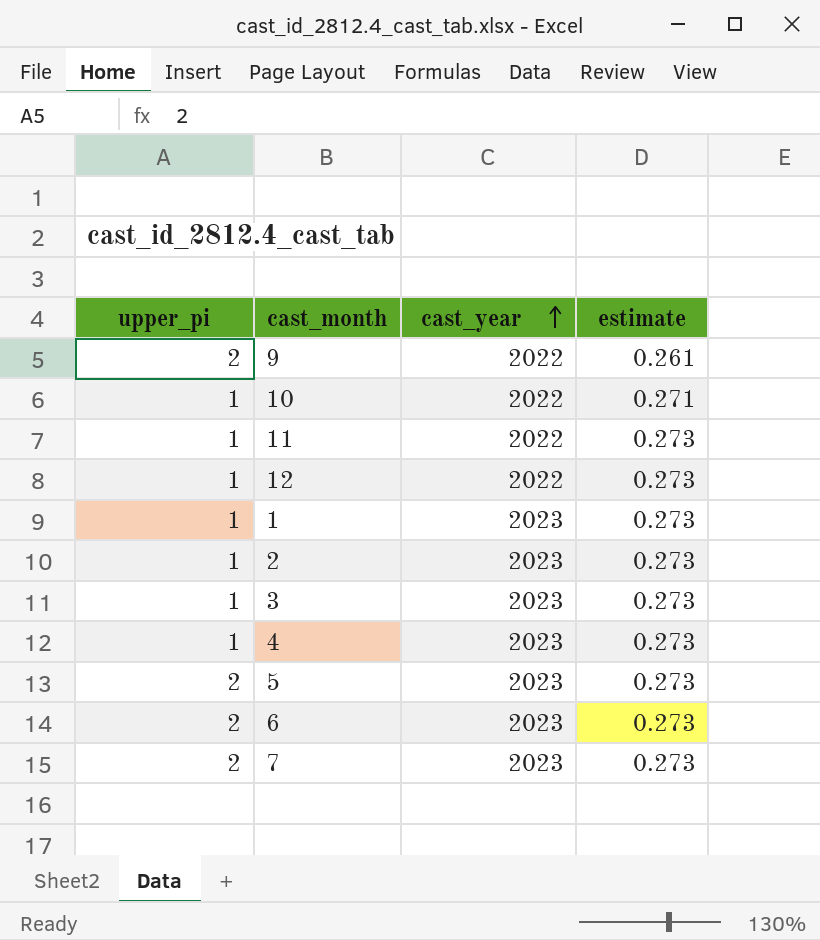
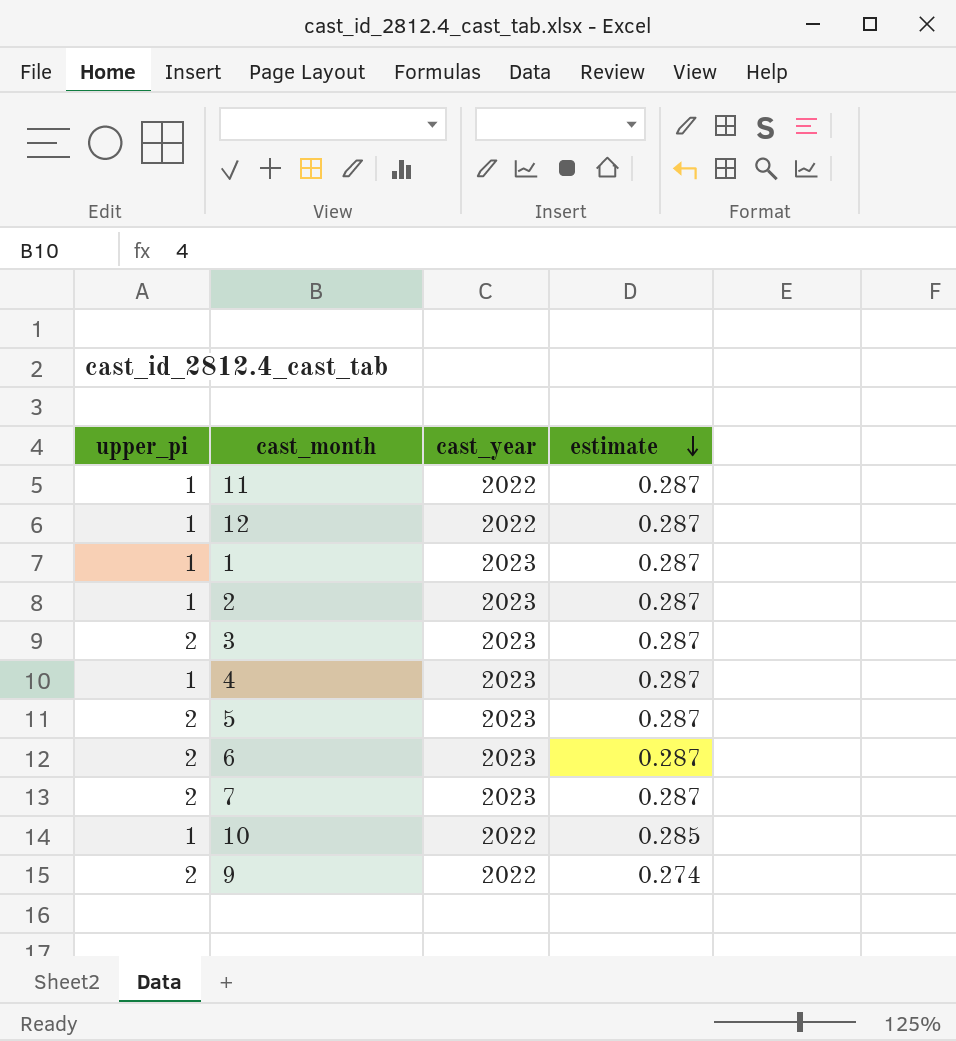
row order: cast_year ascending -> estimate descending
11 | estimate: 0.273 -> 0.287
12 | estimate: 0.273 -> 0.287
1 | estimate: 0.273 -> 0.287
2 | estimate: 0.273 -> 0.287
3 | upper_pi: 1 -> 2
3 | estimate: 0.273 -> 0.287
4 | estimate: 0.273 -> 0.287
5 | estimate: 0.273 -> 0.287
6 | estimate: 0.273 -> 0.287
7 | estimate: 0.273 -> 0.287
10 | estimate: 0.271 -> 0.285
9 | estimate: 0.261 -> 0.274

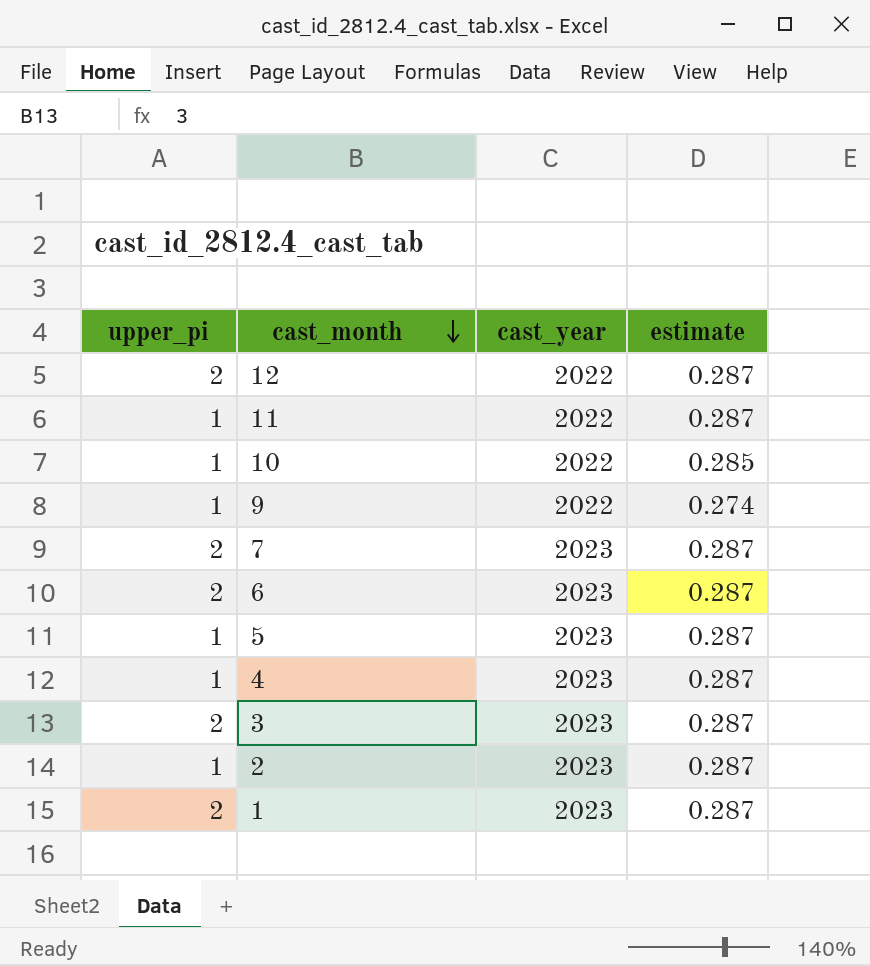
row order: estimate descending -> cast_month descending
12 | upper_pi: 1 -> 2
9 | upper_pi: 2 -> 1
5 | upper_pi: 2 -> 1
1 | upper_pi: 1 -> 2

